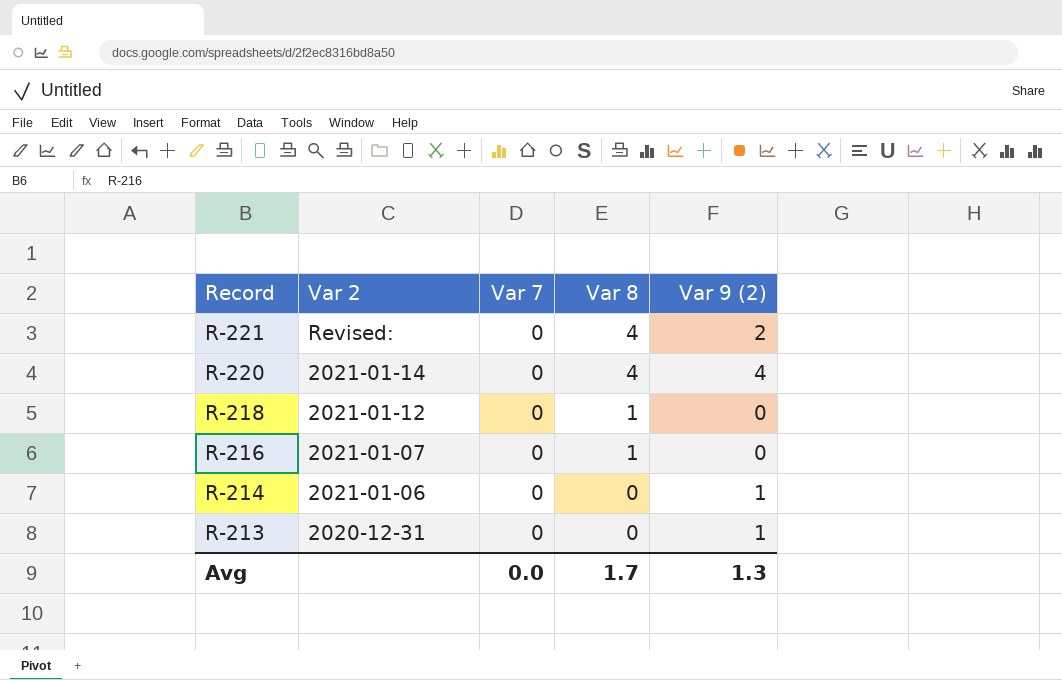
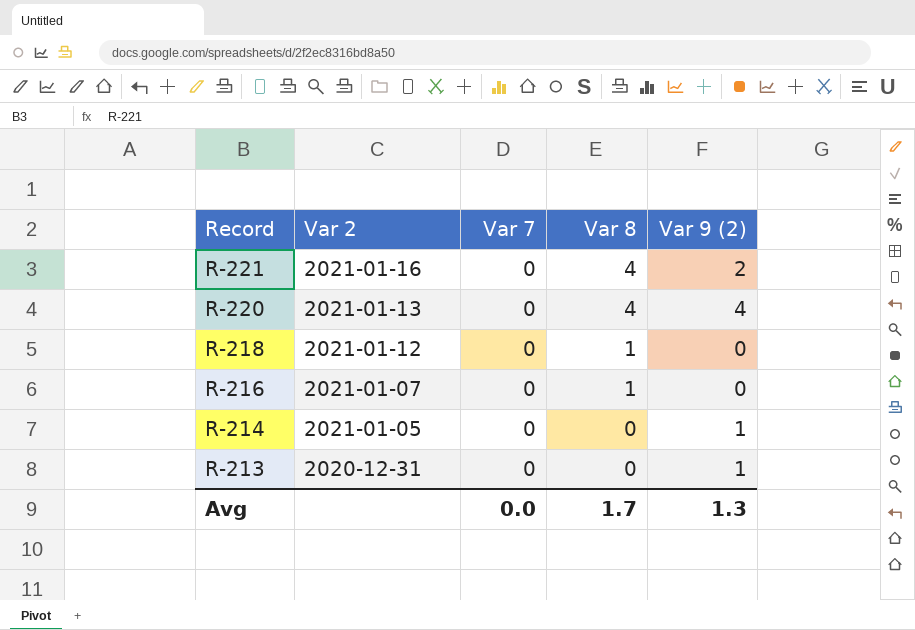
R-221 | Var 2: Revised: -> 2021-01-16
R-220 | Var 2: 2021-01-14 -> 2021-01-13
R-214 | Var 2: 2021-01-06 -> 2021-01-05

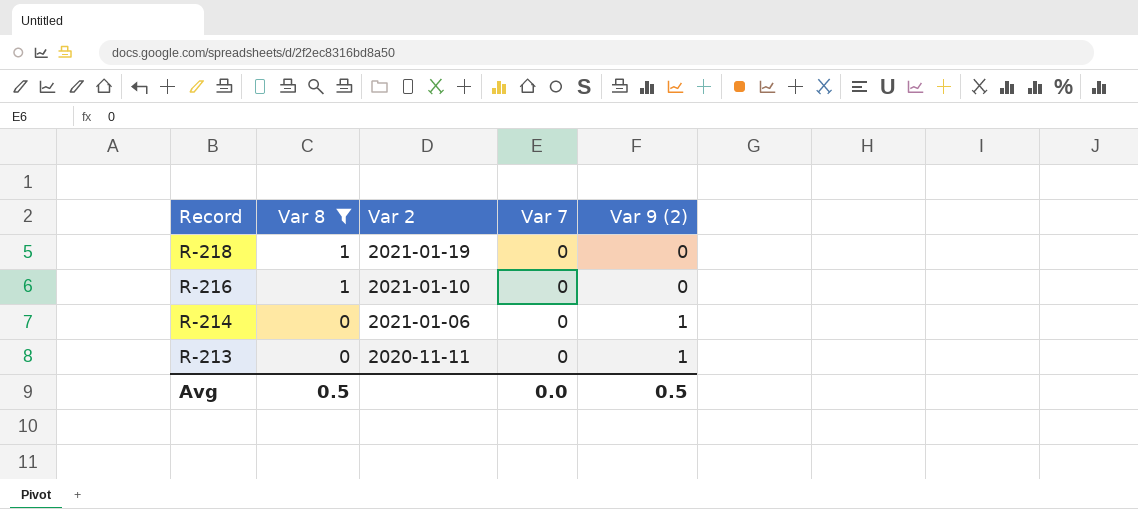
filter: none -> Var 8 != 4
column Var 8 | position: 4 -> 2
R-218 | Var 2: 2021-01-12 -> 2021-01-19
R-216 | Var 2: 2021-01-07 -> 2021-01-10
R-214 | Var 2: 2021-01-05 -> 2021-01-06
R-213 | Var 2: 2020-12-31 -> 2020-11-11
Avg | Var 8: 1.7 -> 0.5
Avg | Var 9 (2): 1.3 -> 0.5

